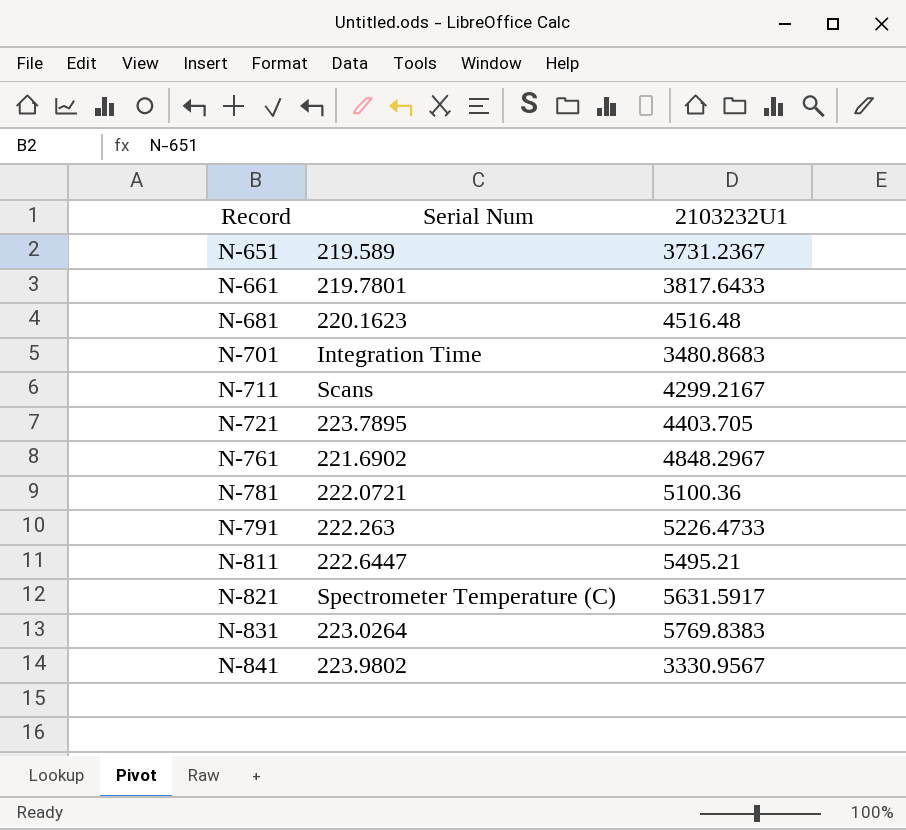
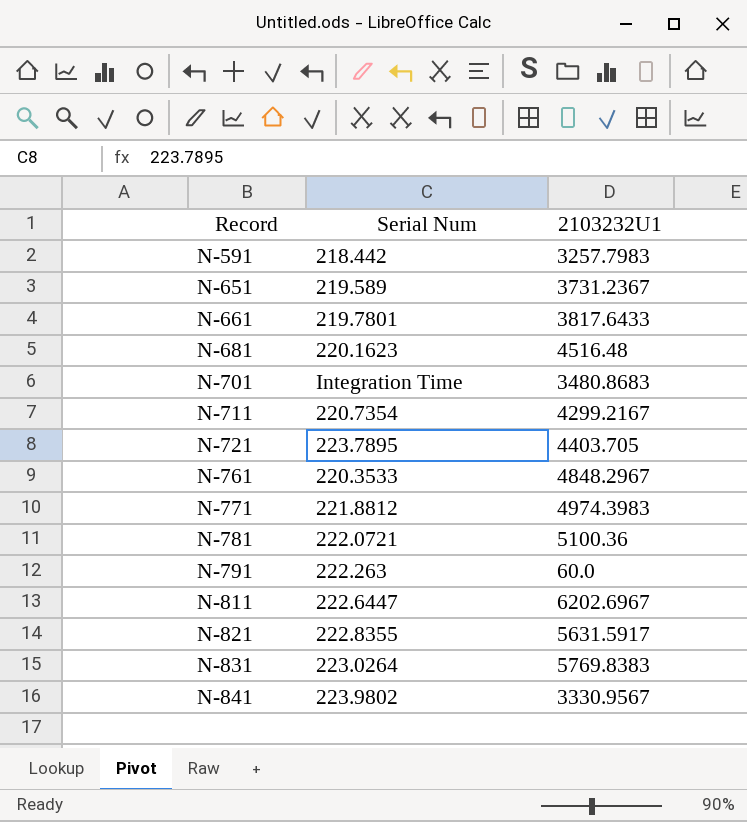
row N-591: none -> 218.442 | 3257.7983
N-711 | Serial Num: Scans -> 220.7354
N-761 | Serial Num: 221.6902 -> 220.3533
row N-771: none -> 221.8812 | 4974.3983
N-791 | 2103232U1: 5226.4733 -> 60.0
N-811 | 2103232U1: 5495.21 -> 6202.6967
N-821 | Serial Num: Spectrometer Temperature (C) -> 222.8355

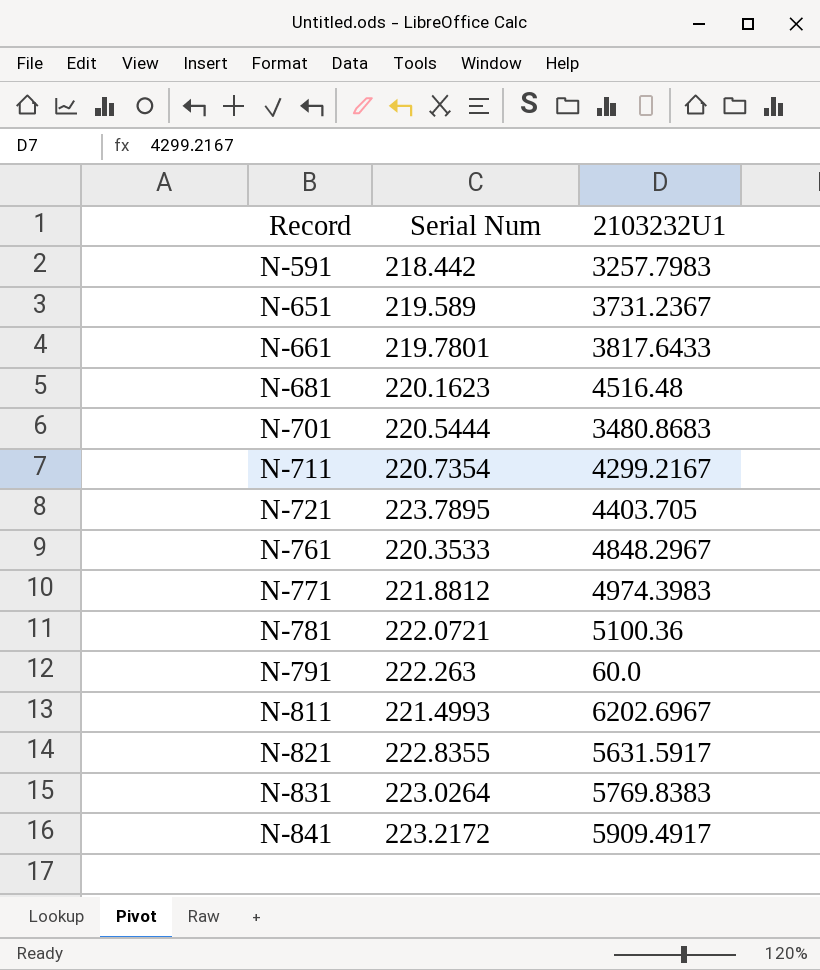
N-701 | Serial Num: Integration Time -> 220.5444
N-811 | Serial Num: 222.6447 -> 221.4993
N-841 | Serial Num: 223.9802 -> 223.2172
N-841 | 2103232U1: 3330.9567 -> 5909.4917

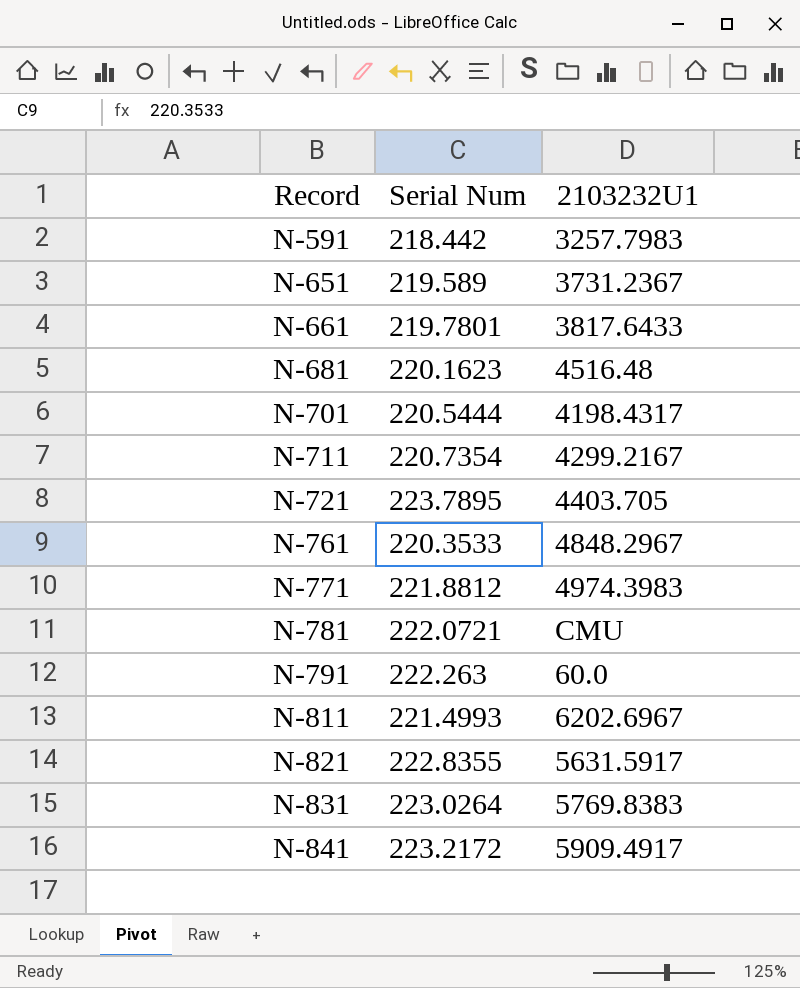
N-701 | 2103232U1: 3480.8683 -> 4198.4317
N-781 | 2103232U1: 5100.36 -> CMU

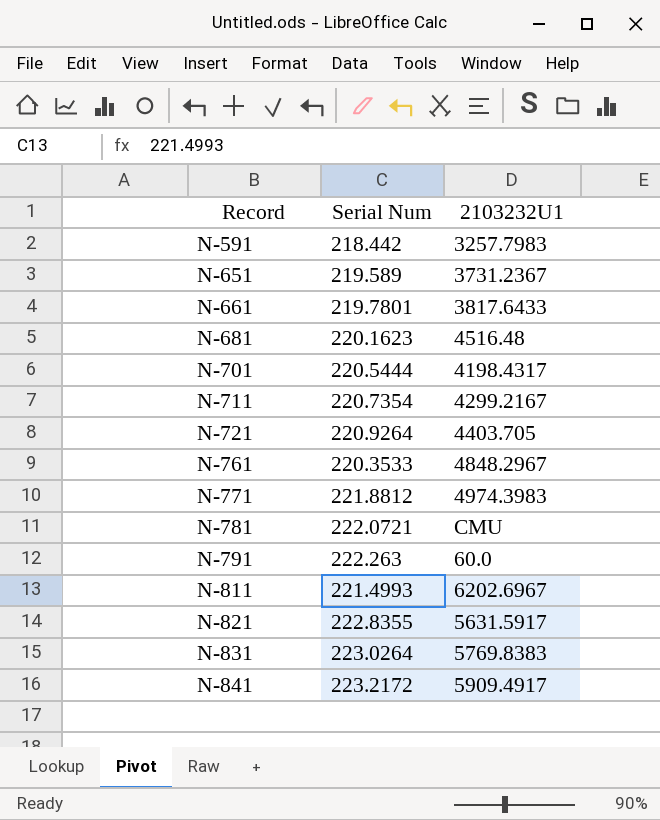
N-721 | Serial Num: 223.7895 -> 220.9264

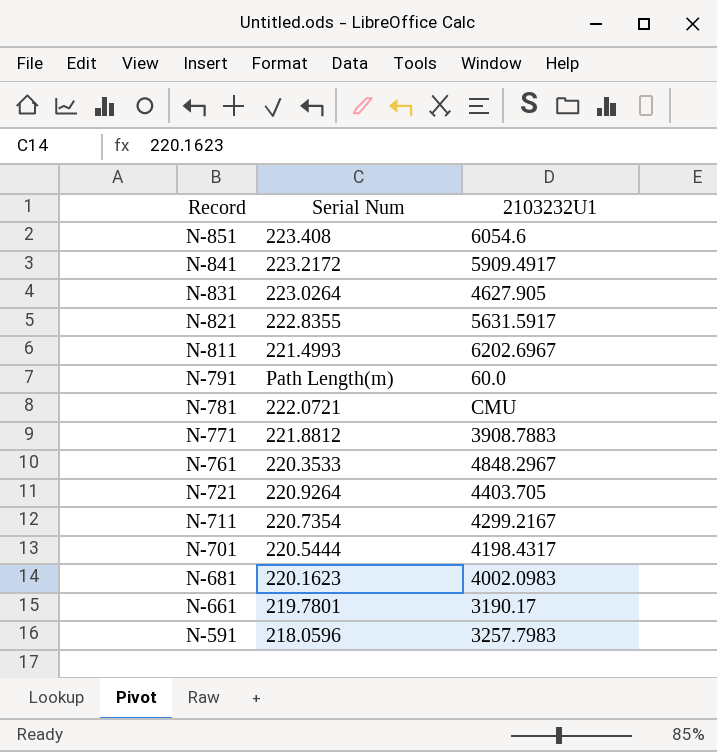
row order: Record ascending -> Record descending
row N-651: 219.589 | 3731.2367 -> none
row N-851: none -> 223.408 | 6054.6
N-831 | 2103232U1: 5769.8383 -> 4627.905
N-791 | Serial Num: 222.263 -> Path Length(m)
N-771 | 2103232U1: 4974.3983 -> 3908.7883
N-681 | 2103232U1: 4516.48 -> 4002.0983
N-661 | 2103232U1: 3817.6433 -> 3190.17
N-591 | Serial Num: 218.442 -> 218.0596

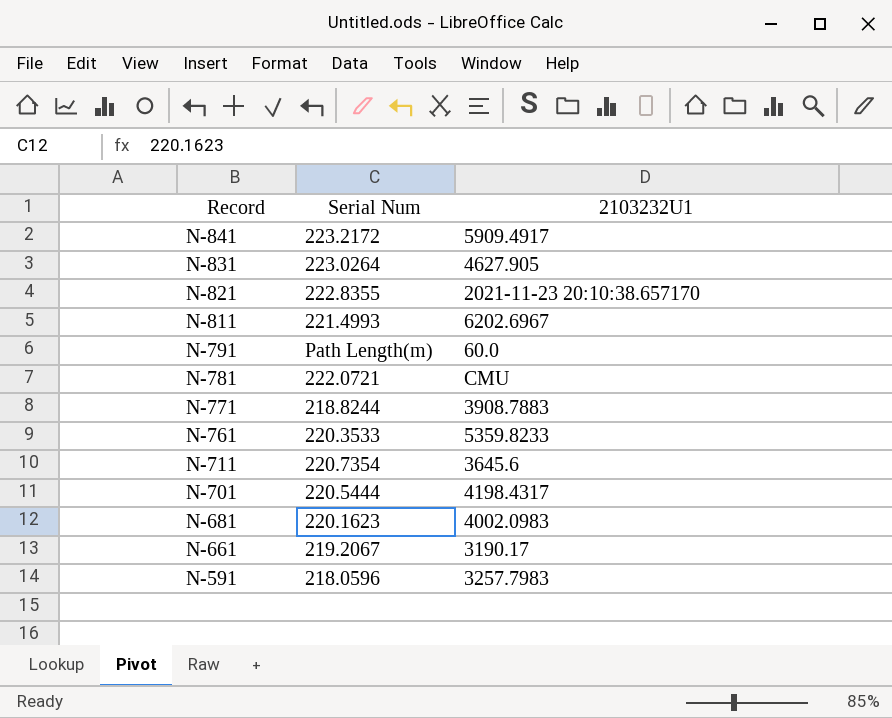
row N-851: 223.408 | 6054.6 -> none
row N-721: 220.9264 | 4403.705 -> none
N-821 | 2103232U1: 5631.5917 -> 2021-11-23 20:10:38.657170
N-771 | Serial Num: 221.8812 -> 218.8244
N-761 | 2103232U1: 4848.2967 -> 5359.8233
N-711 | 2103232U1: 4299.2167 -> 3645.6
N-661 | Serial Num: 219.7801 -> 219.2067

